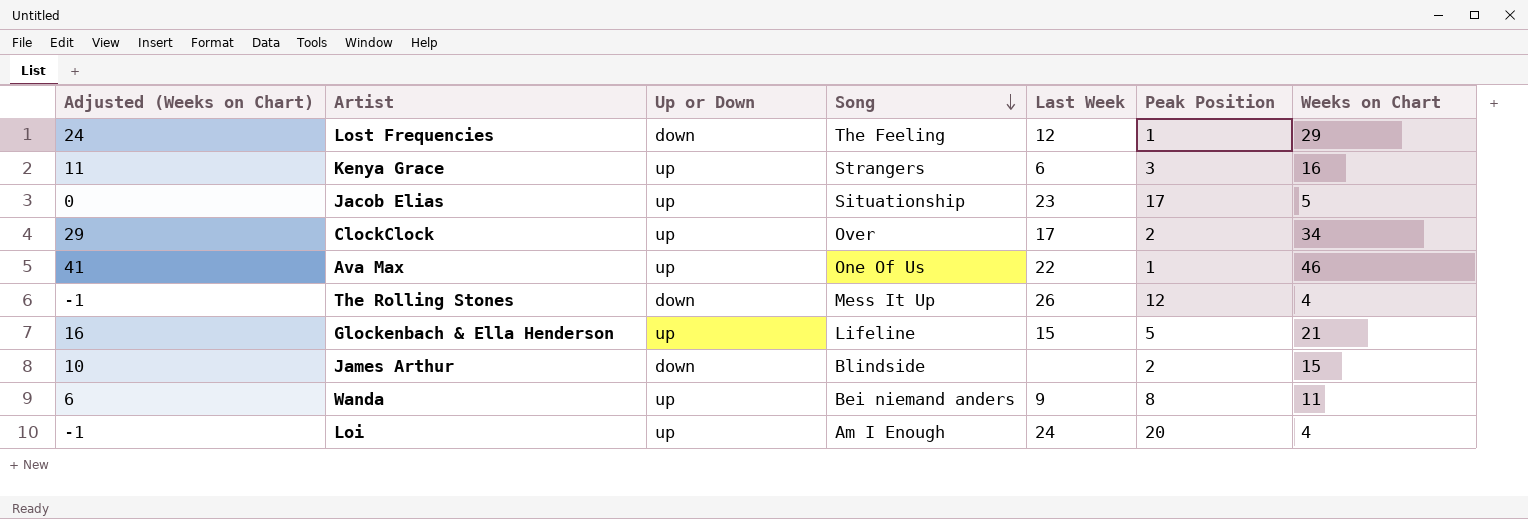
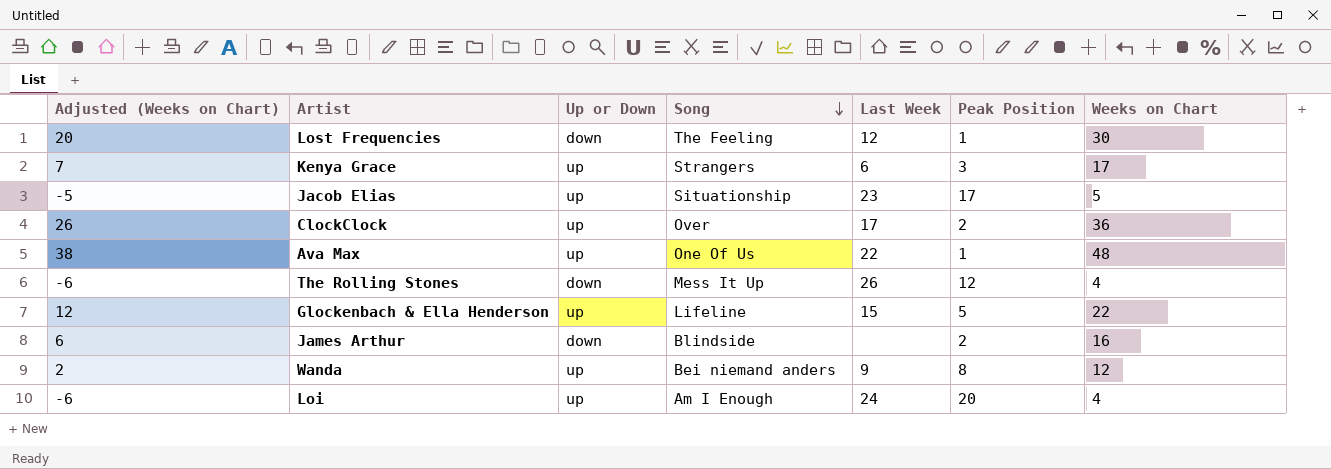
column Adjusted (Weeks on Chart) | formula: [Weeks on Chart] - 5 -> [Weeks on Chart] - 10
Lost Frequencies | Weeks on Chart: 29 -> 30
Kenya Grace | Weeks on Chart: 16 -> 17
ClockClock | Weeks on Chart: 34 -> 36
Ava Max | Weeks on Chart: 46 -> 48
Glockenbach & Ella Henderson | Weeks on Chart: 21 -> 22
James Arthur | Weeks on Chart: 15 -> 16
Wanda | Weeks on Chart: 11 -> 12

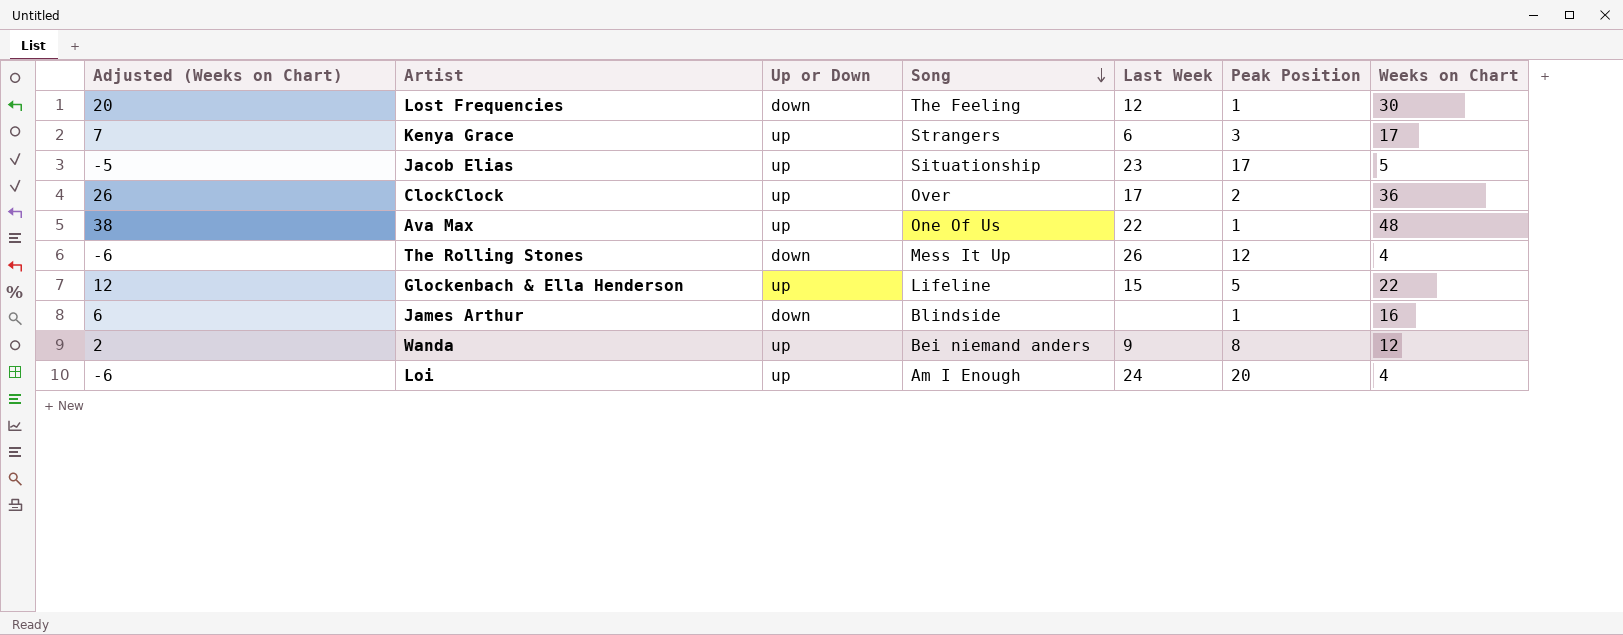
James Arthur | Peak Position: 2 -> 1

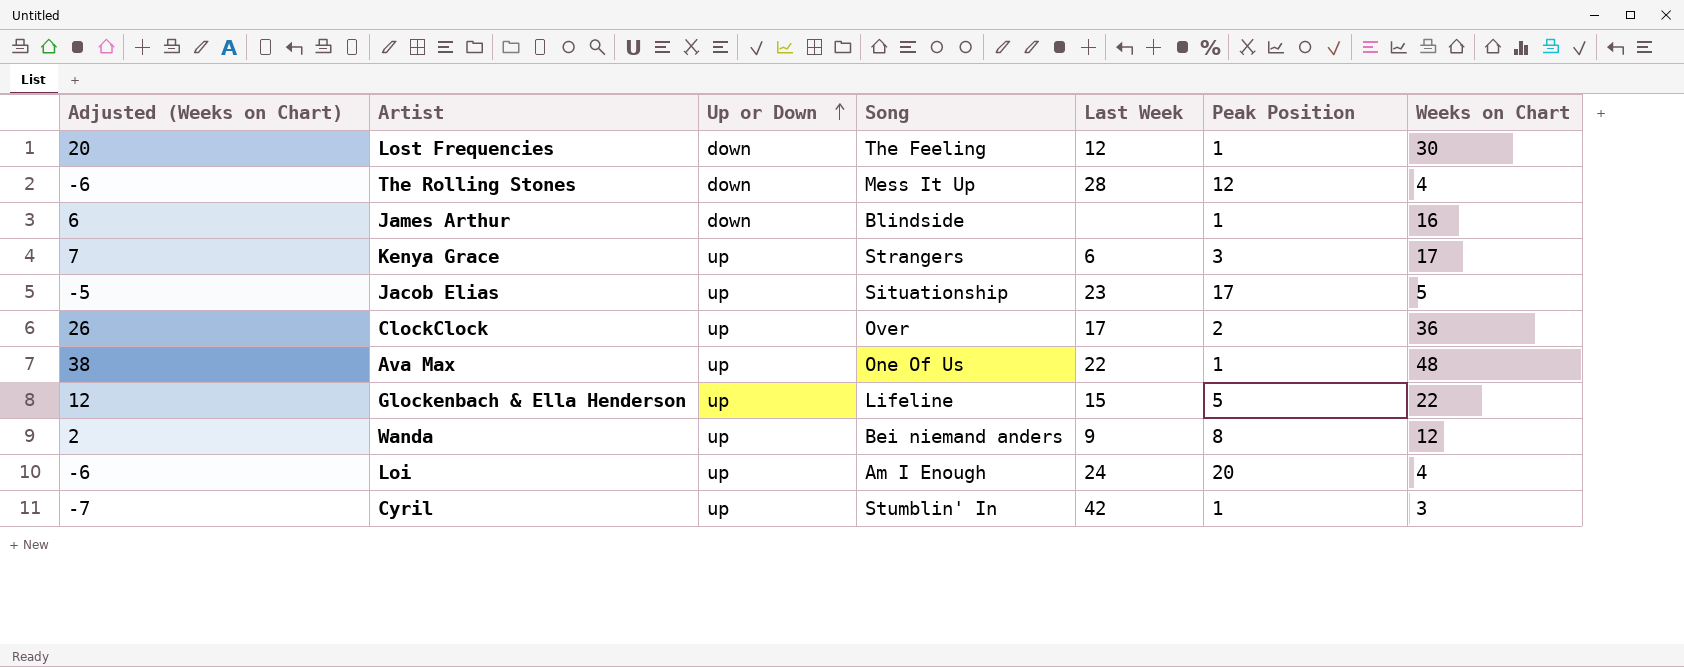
row order: Song descending -> Up or Down ascending
The Rolling Stones | Last Week: 26 -> 28
row Cyril: none -> -7 | up | Stumblin' In | 42 | 1 | 3

